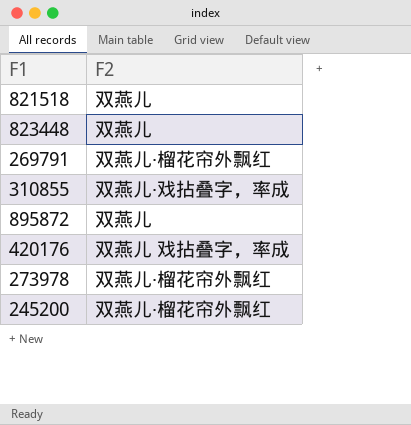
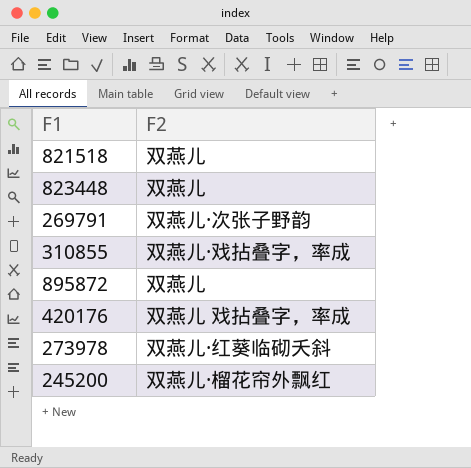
269791 | F2: 双燕儿·榴花帘外飘红 -> 双燕儿·次张子野韵
273978 | F2: 双燕儿·榴花帘外飘红 -> 双燕儿·红葵临砌夭斜

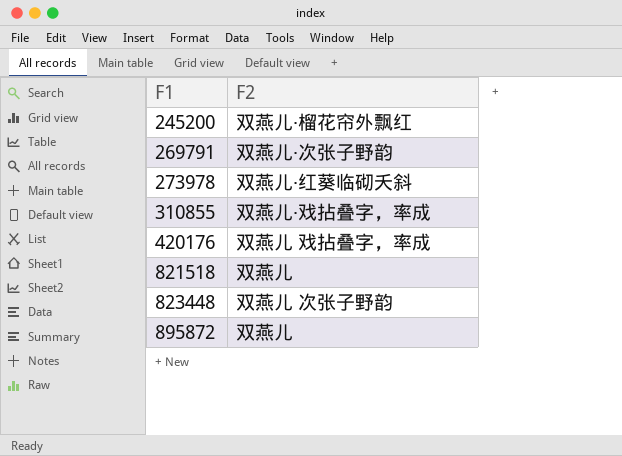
row order: none -> F1 ascending
823448 | F2: 双燕儿 -> 双燕儿 次张子野韵

